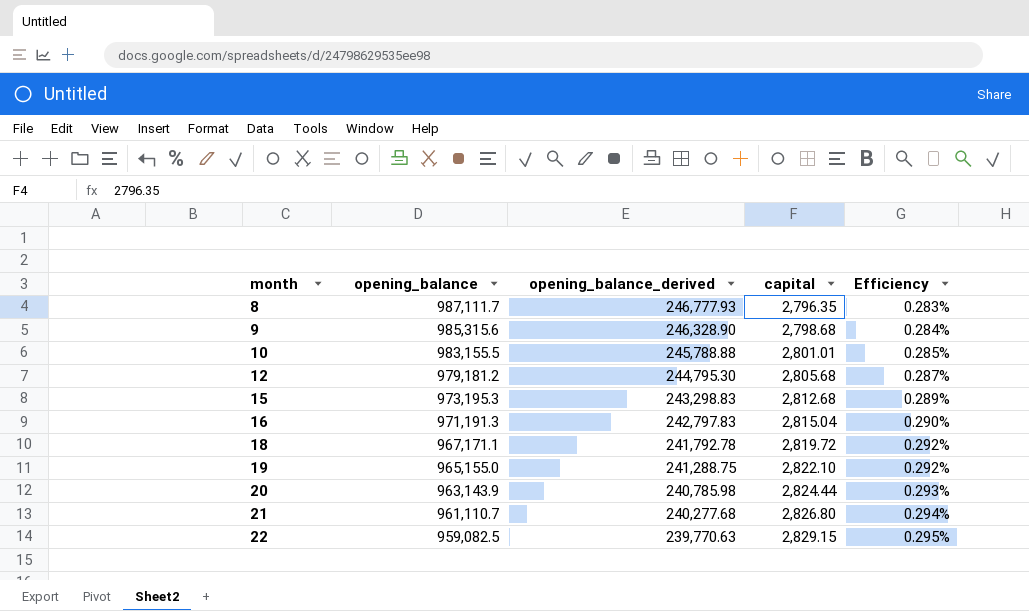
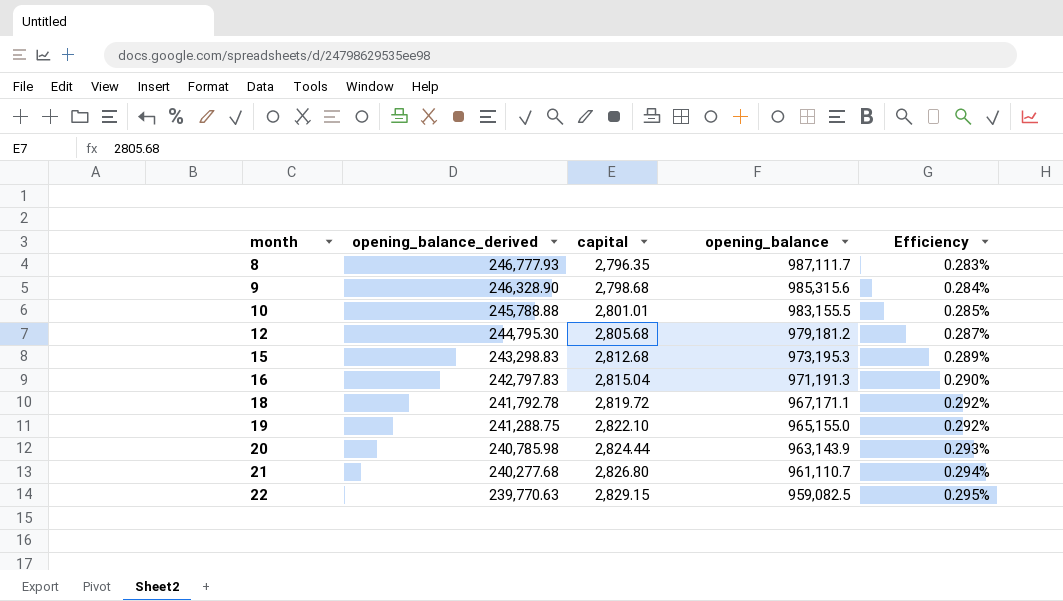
column opening_balance | position: 2 -> 4

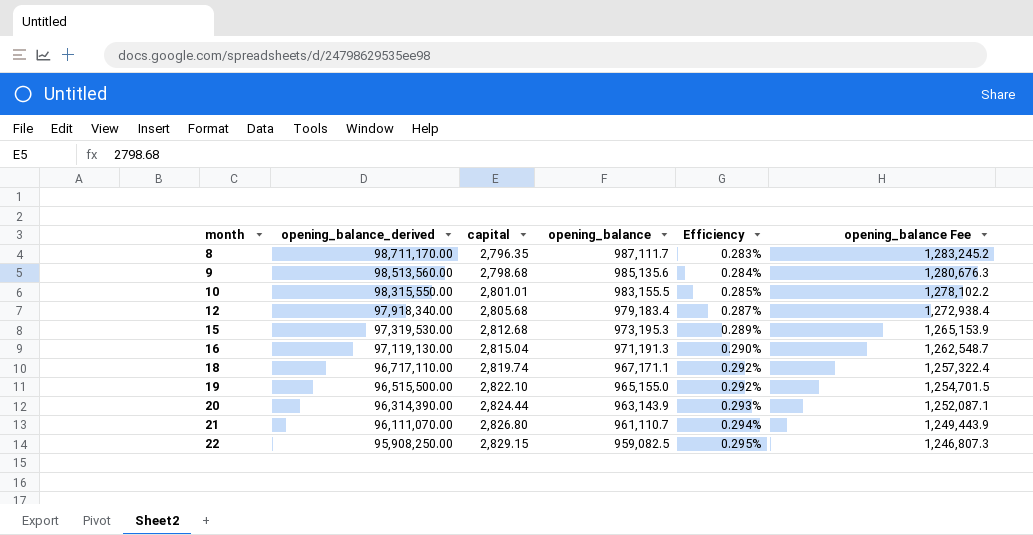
column opening_balance_derived | formula: [opening_balance] * 0.25 -> [opening_balance] * 100
column opening_balance Fee | formula: none -> [opening_balance] * 1.3
9 | opening_balance: 985,315.6 -> 985,135.6
12 | opening_balance: 979,181.2 -> 979,183.4
18 | capital: 2,819.72 -> 2,819.74

